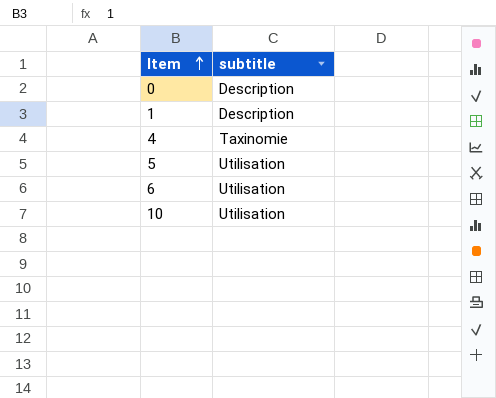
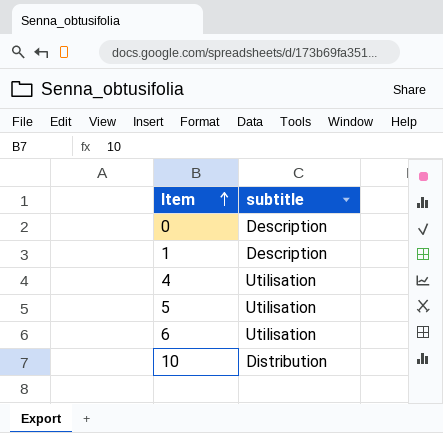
4 | subtitle: Taxinomie -> Utilisation
10 | subtitle: Utilisation -> Distribution

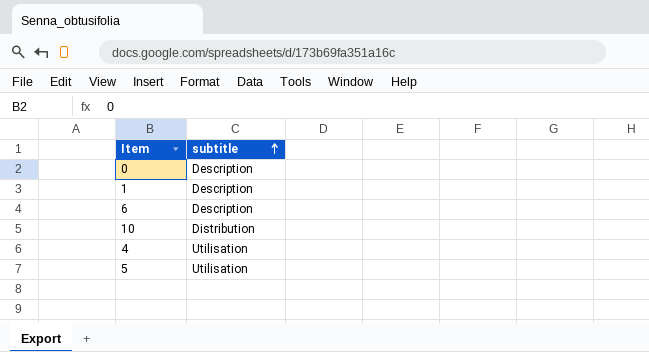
row order: Item ascending -> subtitle ascending
6 | subtitle: Utilisation -> Description

